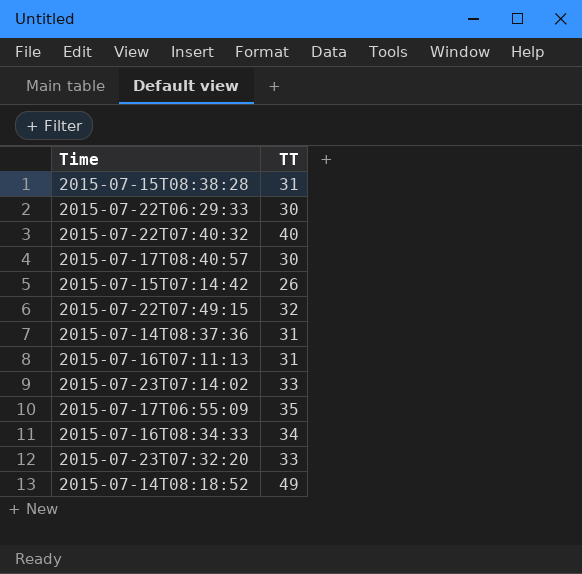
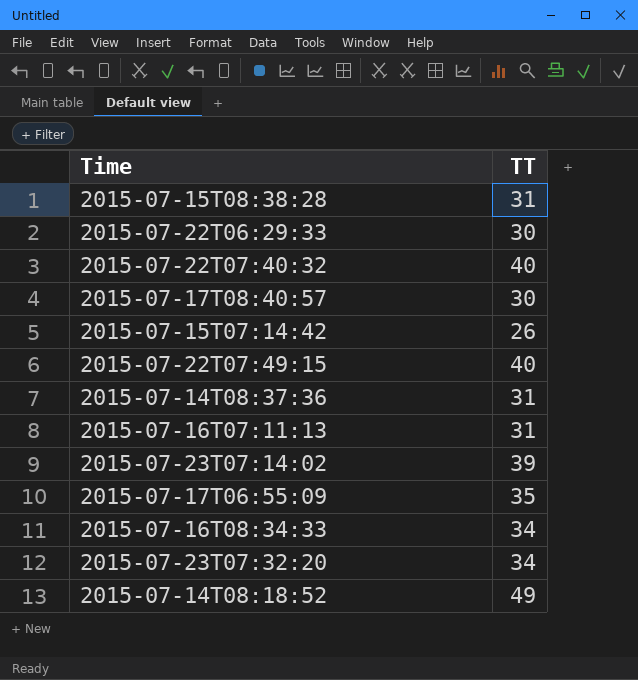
2015-07-22T07:49:15 | TT: 32 -> 40
2015-07-23T07:14:02 | TT: 33 -> 39
2015-07-23T07:32:20 | TT: 33 -> 34

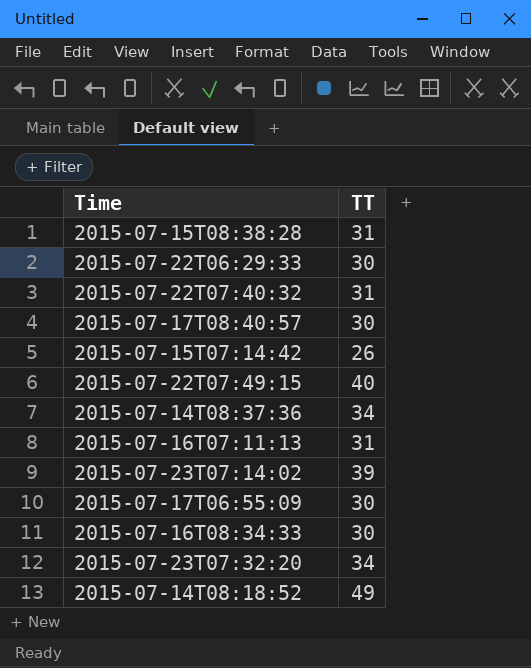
2015-07-22T07:40:32 | TT: 40 -> 31
2015-07-14T08:37:36 | TT: 31 -> 34
2015-07-17T06:55:09 | TT: 35 -> 30
2015-07-16T08:34:33 | TT: 34 -> 30

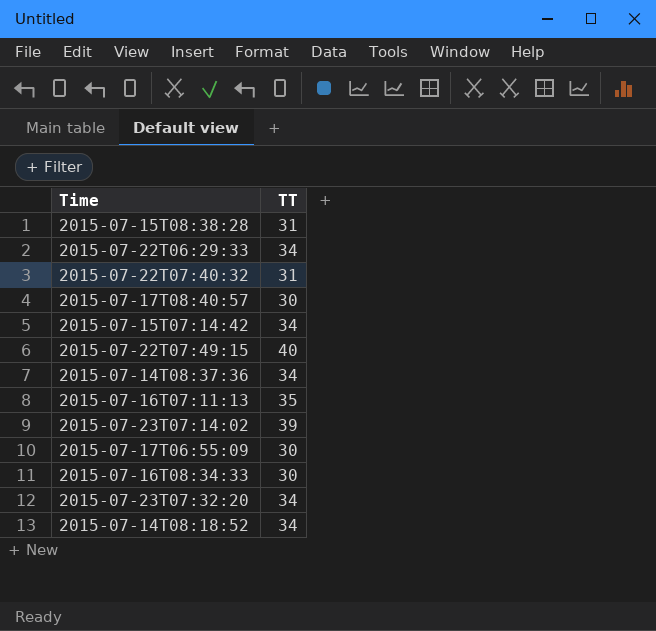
2015-07-22T06:29:33 | TT: 30 -> 34
2015-07-15T07:14:42 | TT: 26 -> 34
2015-07-16T07:11:13 | TT: 31 -> 35
2015-07-14T08:18:52 | TT: 49 -> 34

